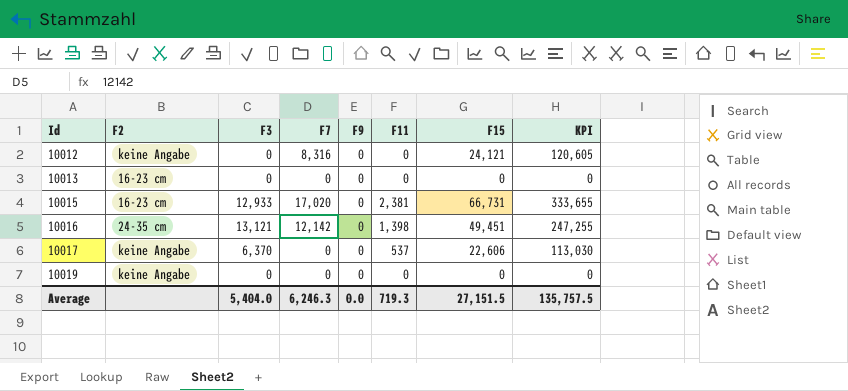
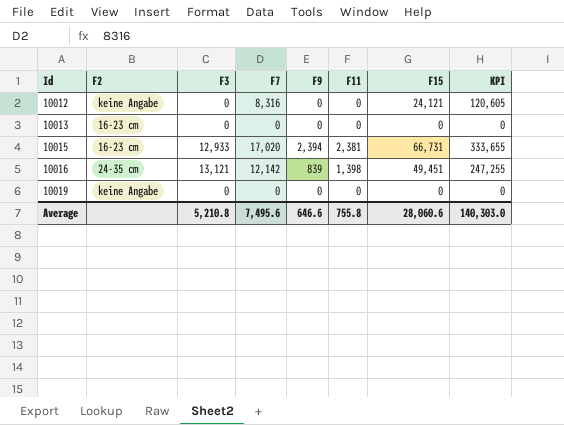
row 10017: keine Angabe | 6,370 | 0 | 0 | 537 | 22,606 | 113,030 -> none
10015 | F9: 0 -> 2,394
10016 | F9: 0 -> 839
Average | F3: 5,404.0 -> 5,210.8
Average | F7: 6,246.3 -> 7,495.6
Average | F9: 0.0 -> 646.6
Average | F11: 719.3 -> 755.8
Average | F15: 27,151.5 -> 28,060.6
Average | KPI: 135,757.5 -> 140,303.0

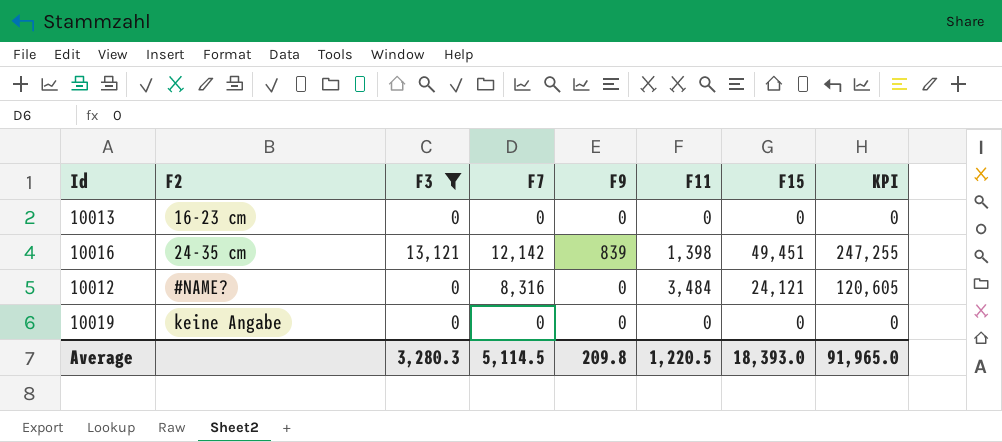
filter: none -> F3 != 12,933
row order: Id ascending -> F2 ascending
10012 | F2: keine Angabe -> #NAME?
10012 | F11: 0 -> 3,484
Average | F3: 5,210.8 -> 3,280.3
Average | F7: 7,495.6 -> 5,114.5
Average | F9: 646.6 -> 209.8
Average | F11: 755.8 -> 1,220.5
Average | F15: 28,060.6 -> 18,393.0
Average | KPI: 140,303.0 -> 91,965.0

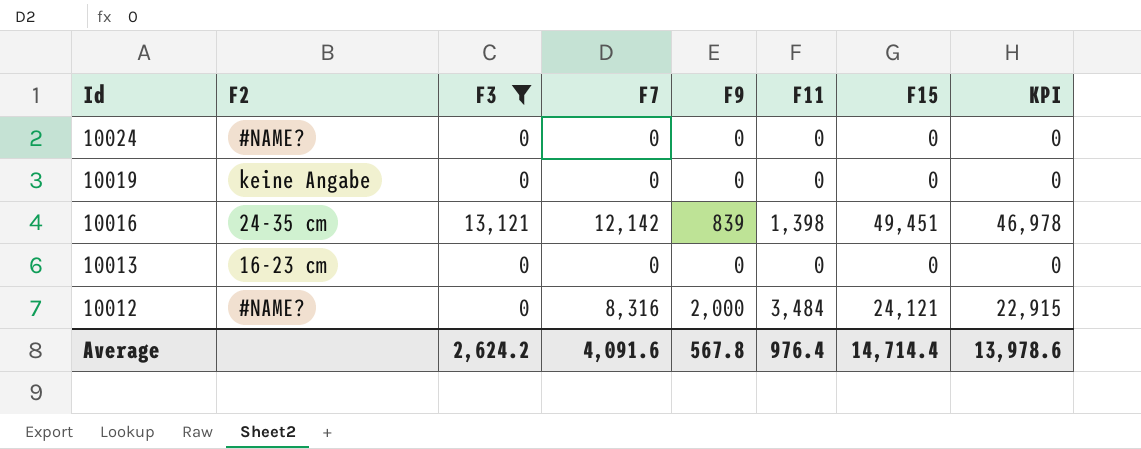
row order: F2 ascending -> Id descending
column KPI | formula: [F15] * 5 -> [F15] * 0.95
row 10024: none -> #NAME? | 0 | 0 | 0 | 0 | 0 | 0
10012 | F9: 0 -> 2,000
Average | F3: 3,280.3 -> 2,624.2
Average | F7: 5,114.5 -> 4,091.6
Average | F9: 209.8 -> 567.8
Average | F11: 1,220.5 -> 976.4
Average | F15: 18,393.0 -> 14,714.4
Average | KPI: 91,965.0 -> 13,978.6

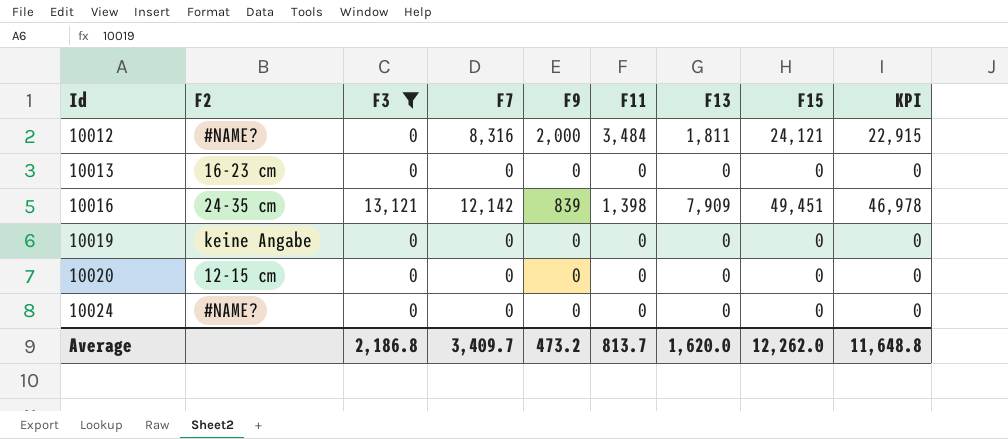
row order: Id descending -> Id ascending
column F13 | position: none -> 7
row 10020: none -> 12-15 cm | 0 | 0 | 0 | 0 | 0 | 0 | 0
Average | F3: 2,624.2 -> 2,186.8
Average | F7: 4,091.6 -> 3,409.7
Average | F9: 567.8 -> 473.2
Average | F11: 976.4 -> 813.7
Average | F15: 14,714.4 -> 12,262.0
Average | KPI: 13,978.6 -> 11,648.8

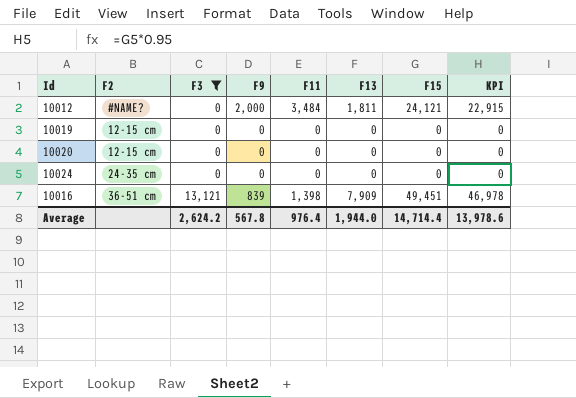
row order: Id ascending -> F3 ascending
column F7 | position: 4 -> none
row 10013: 16-23 cm | 0 | 0 | 0 | 0 | 0 | 0 | 0 -> none
10019 | F2: keine Angabe -> 12-15 cm
10024 | F2: #NAME? -> 24-35 cm
10016 | F2: 24-35 cm -> 36-51 cm
Average | F3: 2,186.8 -> 2,624.2
Average | F9: 473.2 -> 567.8
Average | F11: 813.7 -> 976.4
Average | F13: 1,620.0 -> 1,944.0
Average | F15: 12,262.0 -> 14,714.4
Average | KPI: 11,648.8 -> 13,978.6

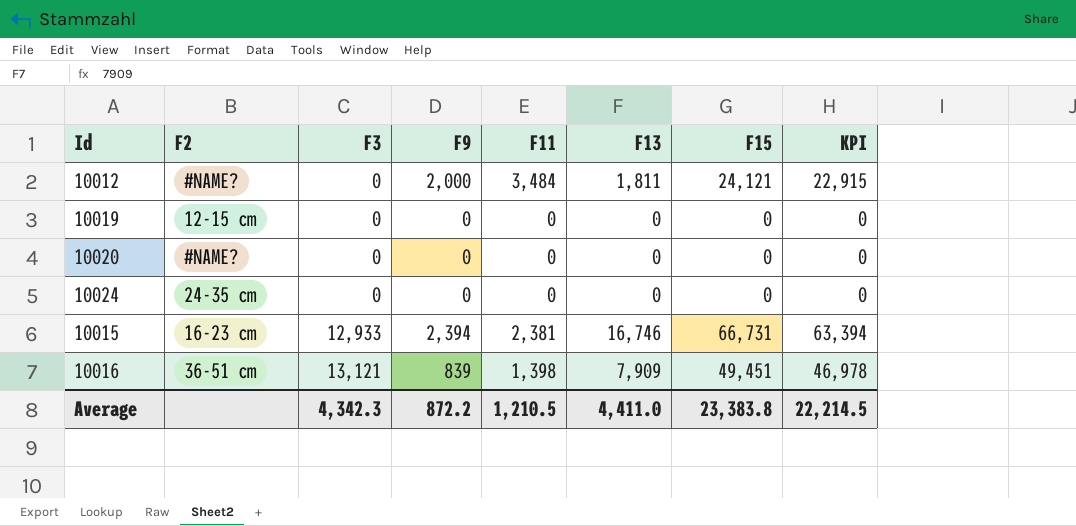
filter: F3 != 12,933 -> none
10020 | F2: 12-15 cm -> #NAME?
Average | F3: 2,624.2 -> 4,342.3
Average | F9: 567.8 -> 872.2
Average | F11: 976.4 -> 1,210.5
Average | F13: 1,944.0 -> 4,411.0
Average | F15: 14,714.4 -> 23,383.8
Average | KPI: 13,978.6 -> 22,214.5

